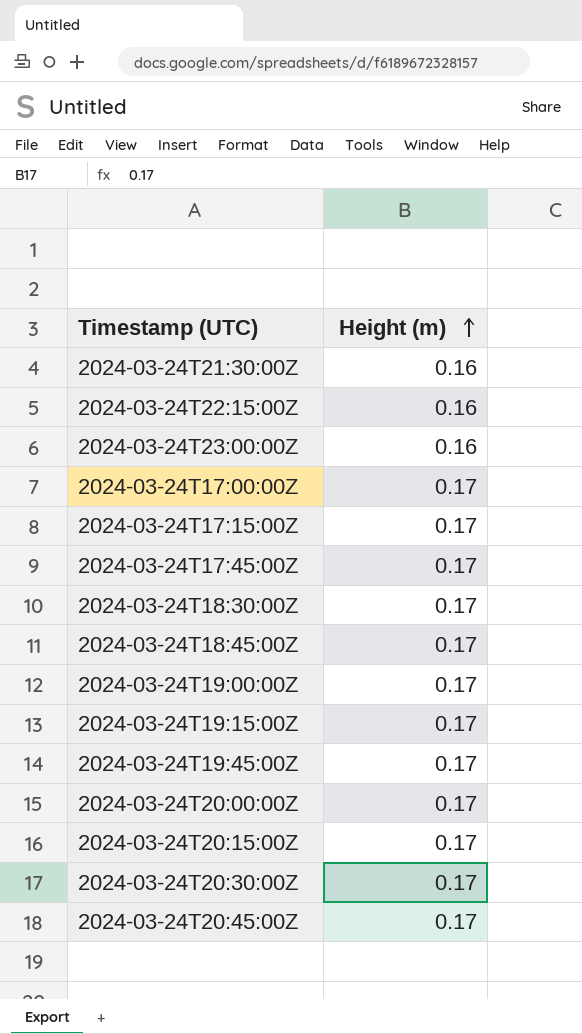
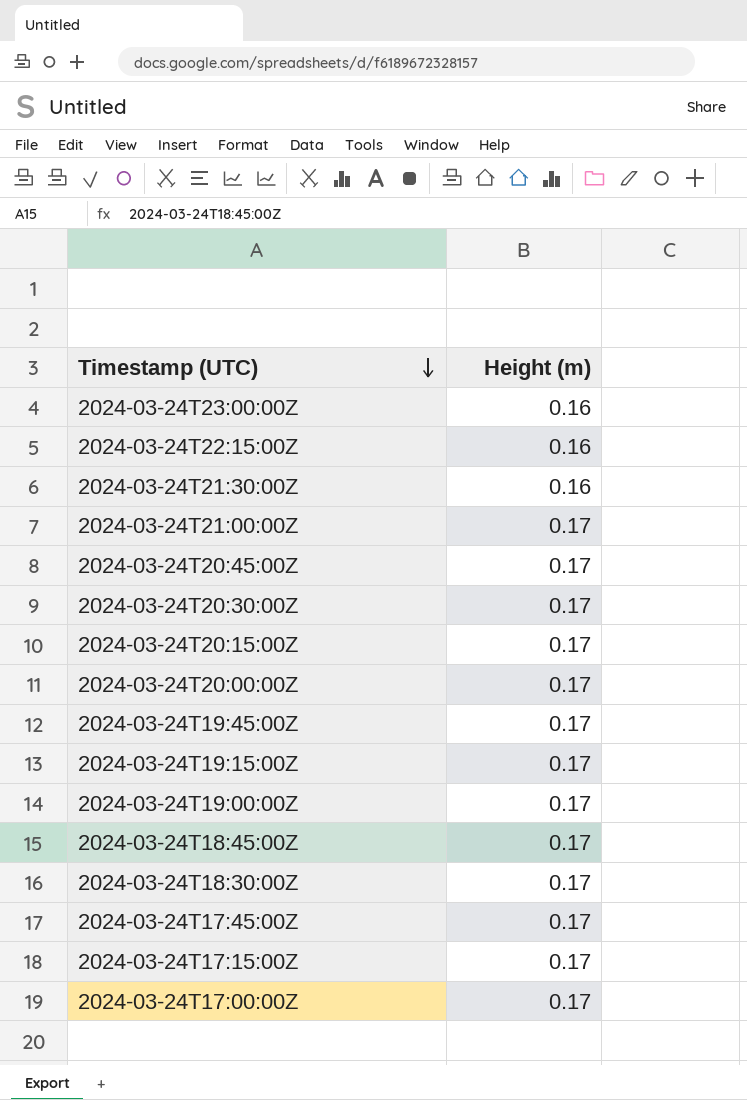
row order: Height (m) ascending -> Timestamp (UTC) descending
row 2024-03-24T21:00:00Z: none -> 0.17

